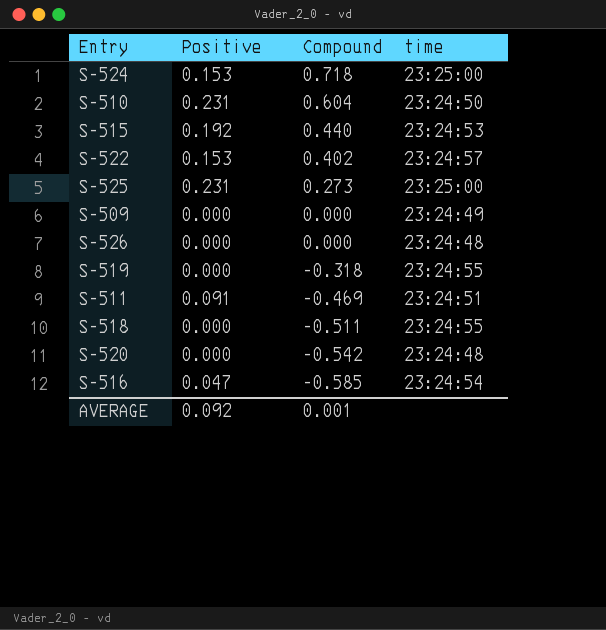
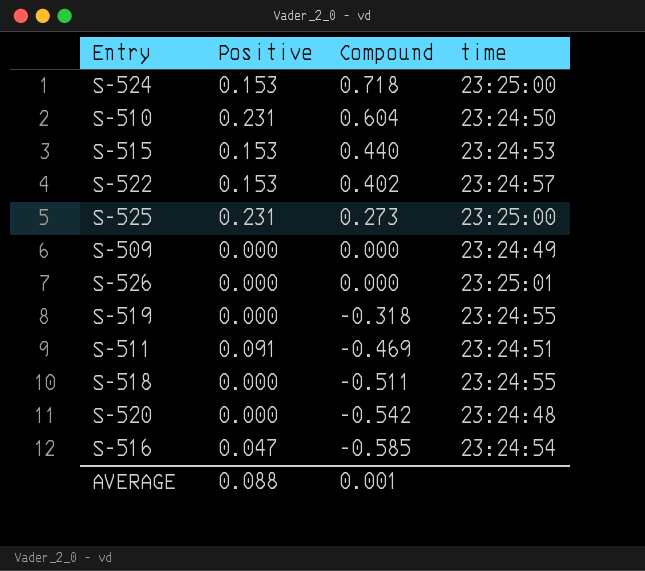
S-515 | Positive: 0.192 -> 0.153
S-526 | time: 23:24:48 -> 23:25:01
AVERAGE | Positive: 0.092 -> 0.088

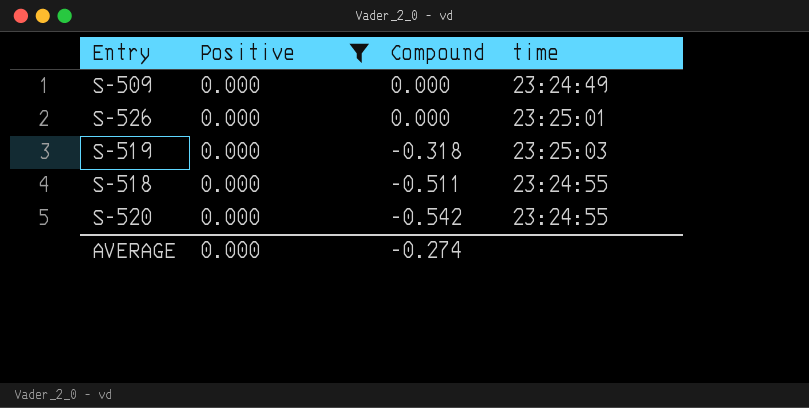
filter: none -> Positive = 0.000
S-519 | time: 23:24:55 -> 23:25:03
S-520 | time: 23:24:48 -> 23:24:55
AVERAGE | Positive: 0.088 -> 0.000
AVERAGE | Compound: 0.001 -> -0.274

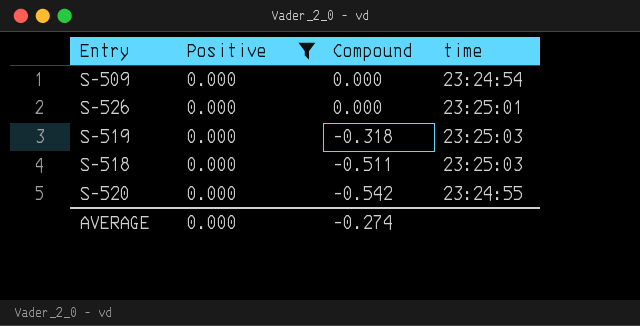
S-509 | time: 23:24:49 -> 23:24:54
S-518 | time: 23:24:55 -> 23:25:03

